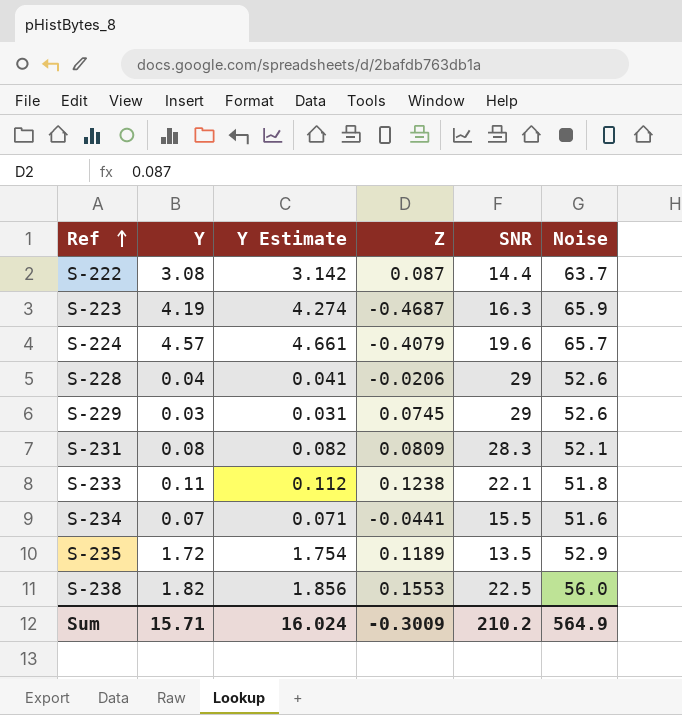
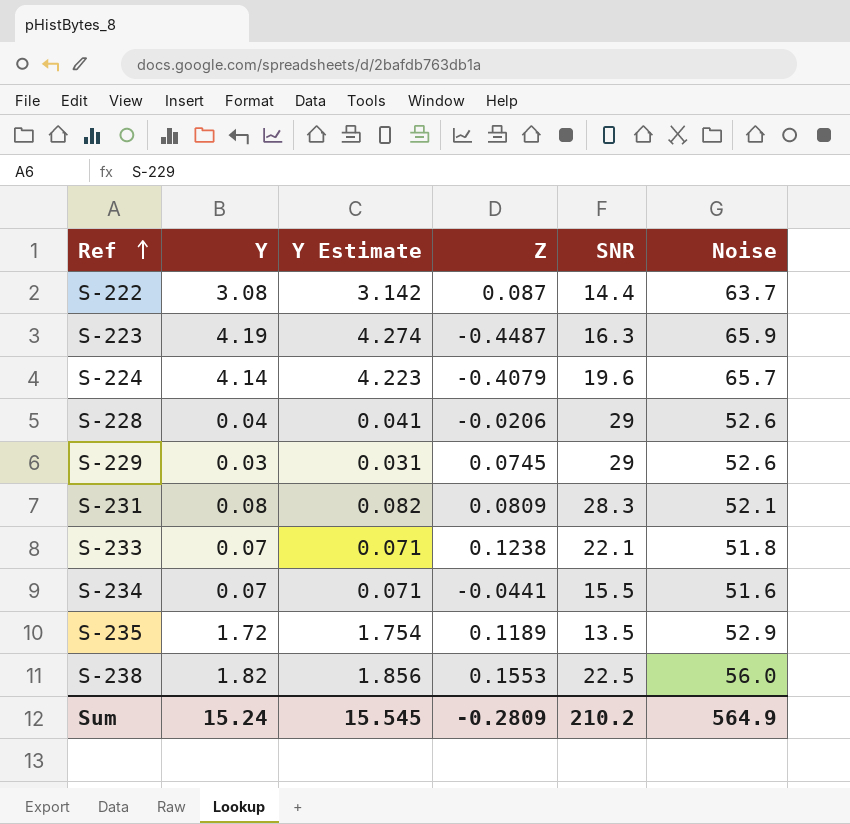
S-223 | Z: -0.4687 -> -0.4487
S-224 | Y: 4.57 -> 4.14
S-224 | Y Estimate: 4.661 -> 4.223
S-233 | Y: 0.11 -> 0.07
S-233 | Y Estimate: 0.112 -> 0.071
Sum | Y: 15.71 -> 15.24
Sum | Y Estimate: 16.024 -> 15.545
Sum | Z: -0.3009 -> -0.2809

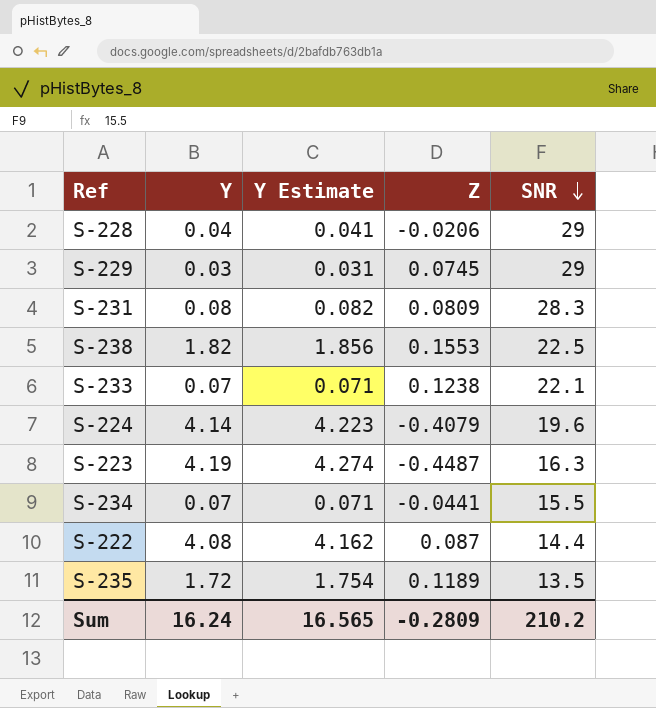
row order: Ref ascending -> SNR descending
column Noise | position: 6 -> none
S-222 | Y: 3.08 -> 4.08
S-222 | Y Estimate: 3.142 -> 4.162
Sum | Y: 15.24 -> 16.24
Sum | Y Estimate: 15.545 -> 16.565

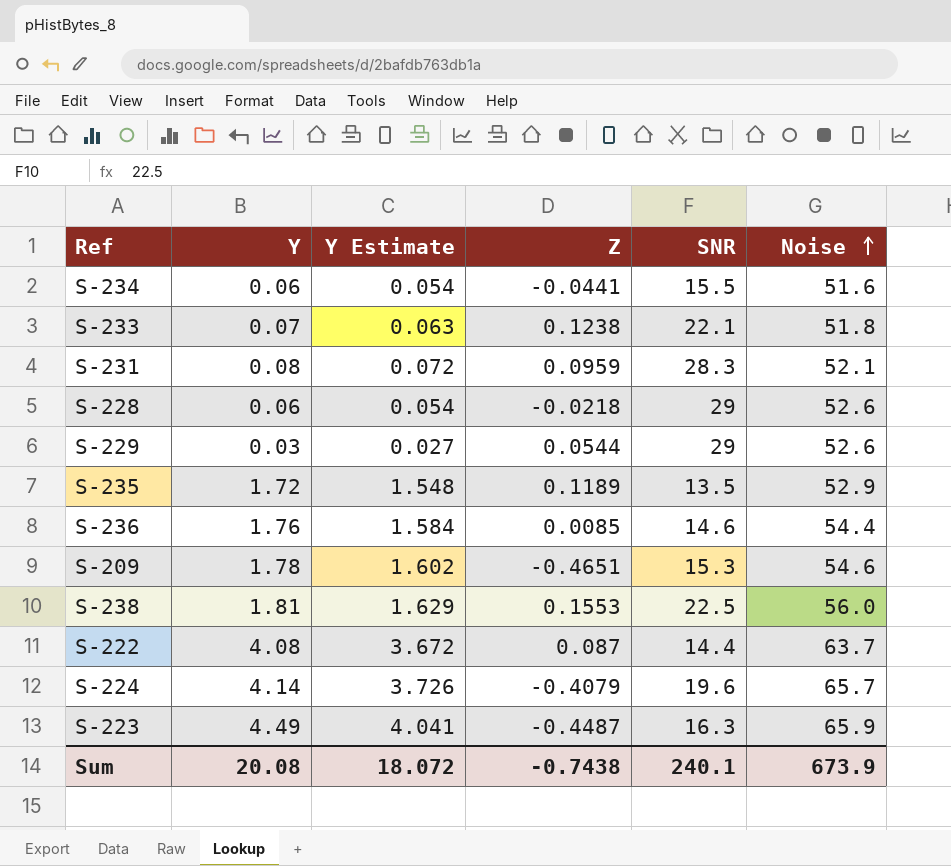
row order: SNR descending -> Noise ascending
column Y Estimate | formula: [Y] * 1.02 -> [Y] * 0.9
column Noise | position: none -> 6
S-234 | Y: 0.07 -> 0.06
S-231 | Z: 0.0809 -> 0.0959
S-228 | Y: 0.04 -> 0.06
S-228 | Z: -0.0206 -> -0.0218
S-229 | Z: 0.0745 -> 0.0544
row S-236: none -> 1.76 | 1.584 | 0.0085 | 14.6 | 54.4
row S-209: none -> 1.78 | 1.602 | -0.4651 | 15.3 | 54.6
S-238 | Y: 1.82 -> 1.81
S-223 | Y: 4.19 -> 4.49
Sum | Y: 16.24 -> 20.08
Sum | Y Estimate: 16.565 -> 18.072
Sum | Z: -0.2809 -> -0.7438
Sum | SNR: 210.2 -> 240.1

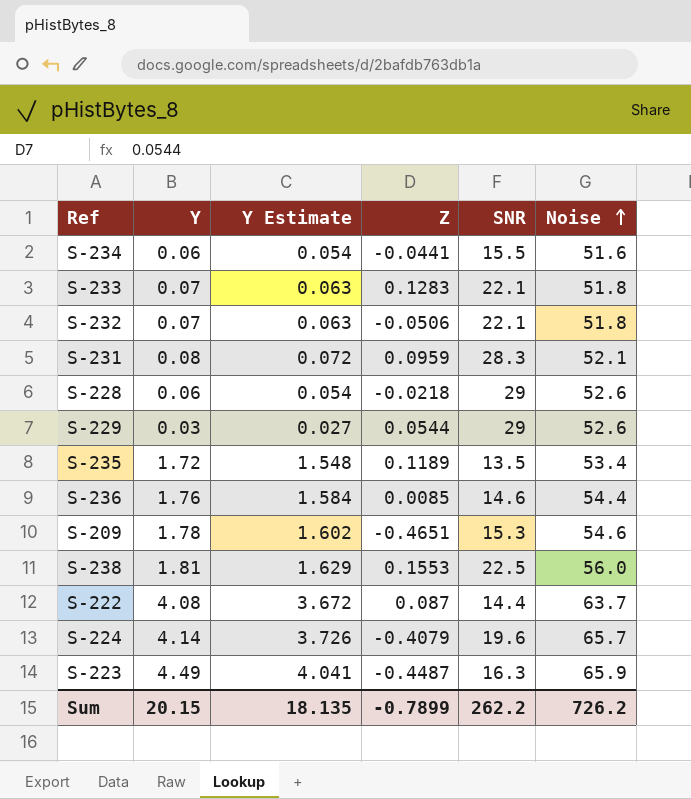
S-233 | Z: 0.1238 -> 0.1283
row S-232: none -> 0.07 | 0.063 | -0.0506 | 22.1 | 51.8
S-235 | Noise: 52.9 -> 53.4
Sum | Y: 20.08 -> 20.15
Sum | Y Estimate: 18.072 -> 18.135
Sum | Z: -0.7438 -> -0.7899
Sum | SNR: 240.1 -> 262.2
Sum | Noise: 673.9 -> 726.2

